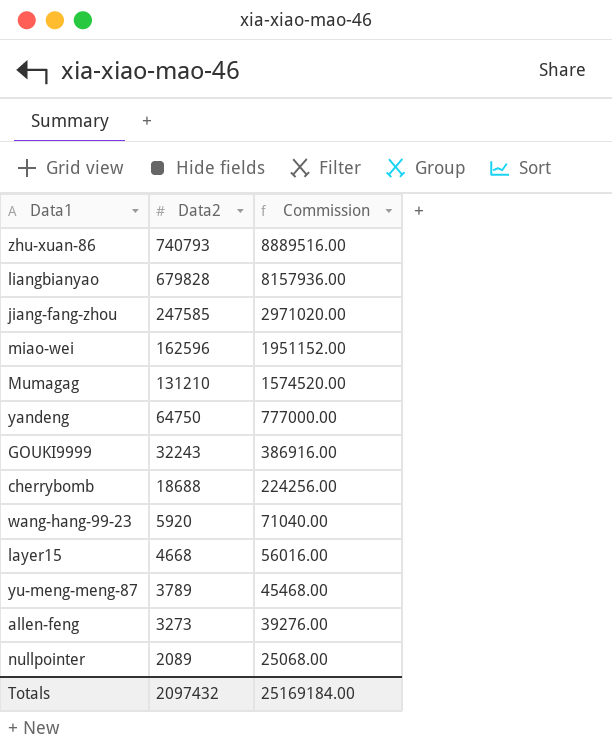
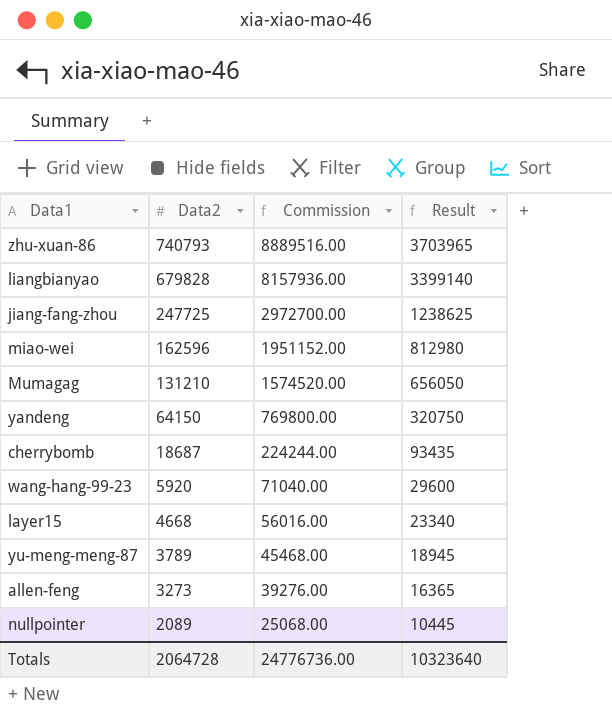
column Result | formula: none -> [Data2] * 5
row GOUKI9999: 32243 | 386916.00 -> none
jiang-fang-zhou | Data2: 247585 -> 247725
jiang-fang-zhou | Commission: 2971020.00 -> 2972700.00
yandeng | Data2: 64750 -> 64150
yandeng | Commission: 777000.00 -> 769800.00
cherrybomb | Data2: 18688 -> 18687
cherrybomb | Commission: 224256.00 -> 224244.00
Totals | Data2: 2097432 -> 2064728
Totals | Commission: 25169184.00 -> 24776736.00

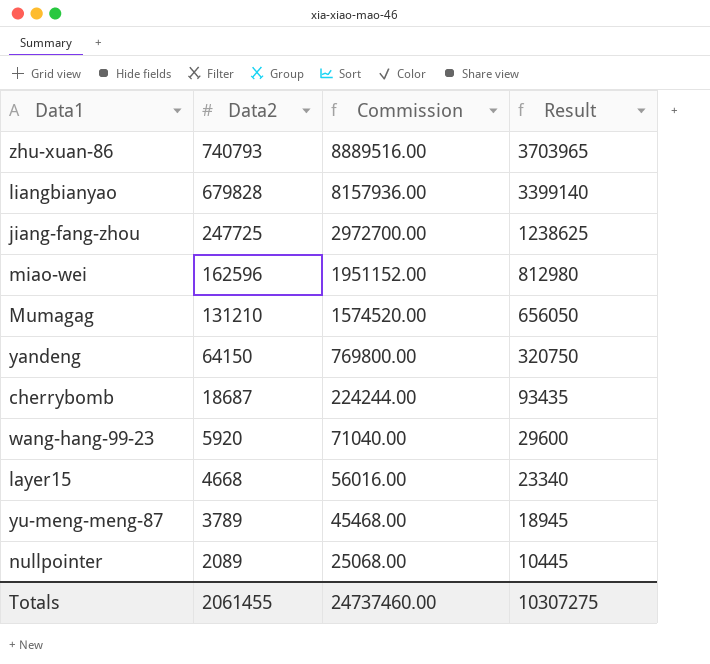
row allen-feng: 3273 | 39276.00 | 16365 -> none
Totals | Data2: 2064728 -> 2061455
Totals | Commission: 24776736.00 -> 24737460.00
Totals | Result: 10323640 -> 10307275

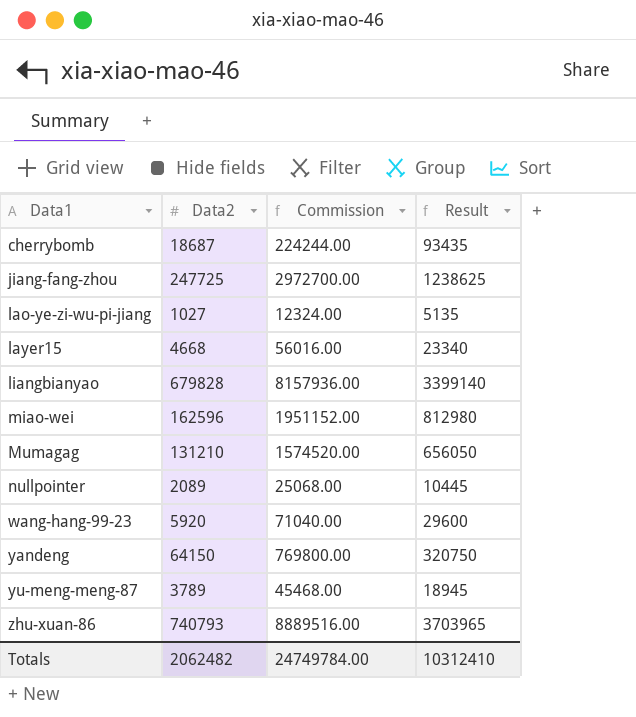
row order: Data2 descending -> Data1 ascending
row lao-ye-zi-wu-pi-jiang: none -> 1027 | 12324.00 | 5135
Totals | Data2: 2061455 -> 2062482
Totals | Commission: 24737460.00 -> 24749784.00
Totals | Result: 10307275 -> 10312410

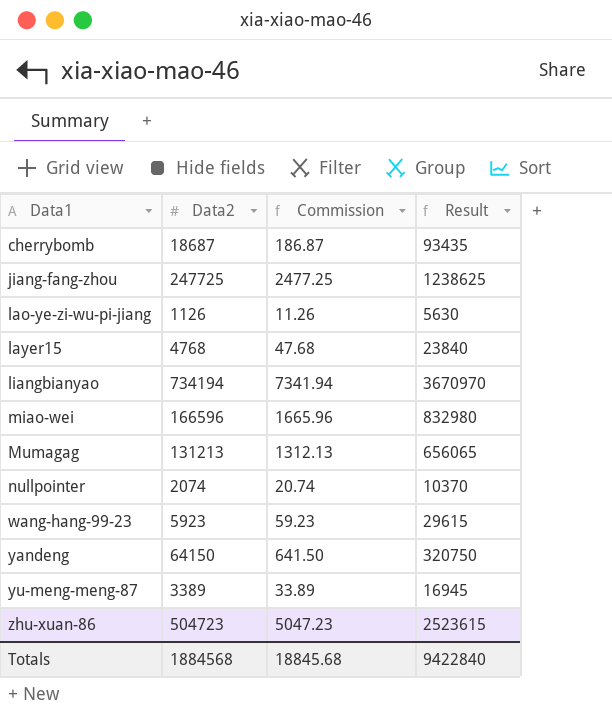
column Commission | formula: [Data2] * 12 -> [Data2] * 0.01
lao-ye-zi-wu-pi-jiang | Data2: 1027 -> 1126
lao-ye-zi-wu-pi-jiang | Result: 5135 -> 5630
layer15 | Data2: 4668 -> 4768
layer15 | Result: 23340 -> 23840
liangbianyao | Data2: 679828 -> 734194
liangbianyao | Result: 3399140 -> 3670970
miao-wei | Data2: 162596 -> 166596
miao-wei | Result: 812980 -> 832980
Mumagag | Data2: 131210 -> 131213
Mumagag | Result: 656050 -> 656065
nullpointer | Data2: 2089 -> 2074
nullpointer | Result: 10445 -> 10370
wang-hang-99-23 | Data2: 5920 -> 5923
wang-hang-99-23 | Result: 29600 -> 29615
yu-meng-meng-87 | Data2: 3789 -> 3389
yu-meng-meng-87 | Result: 18945 -> 16945
zhu-xuan-86 | Data2: 740793 -> 504723
zhu-xuan-86 | Result: 3703965 -> 2523615
Totals | Data2: 2062482 -> 1884568
Totals | Commission: 24749784.00 -> 18845.68
Totals | Result: 10312410 -> 9422840

